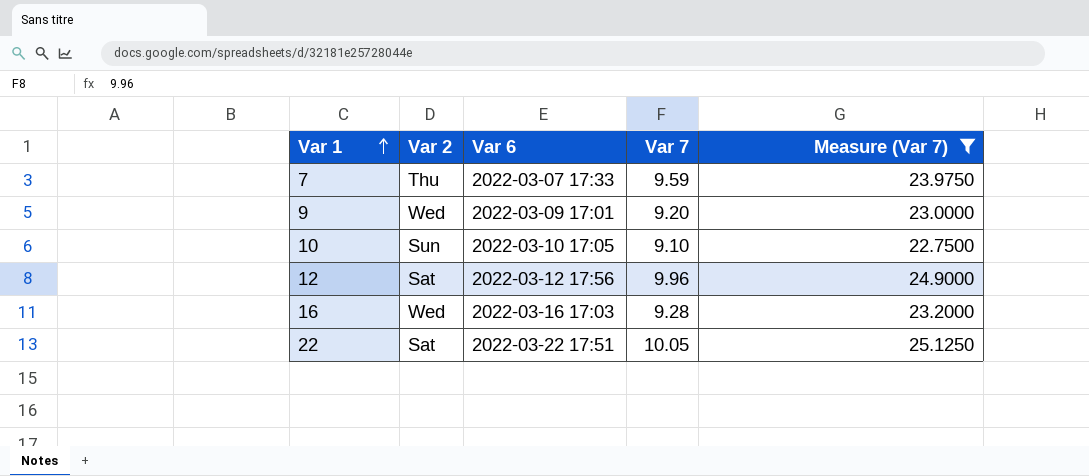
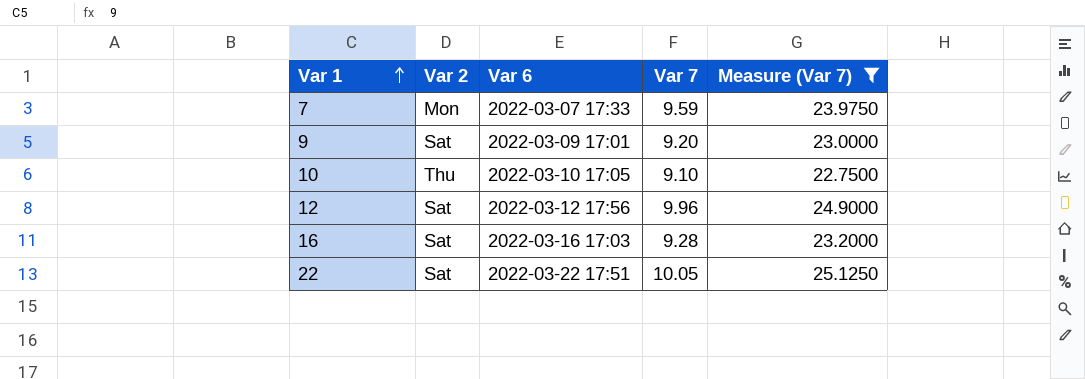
7 | Var 2: Thu -> Mon
9 | Var 2: Wed -> Sat
10 | Var 2: Sun -> Thu
16 | Var 2: Wed -> Sat

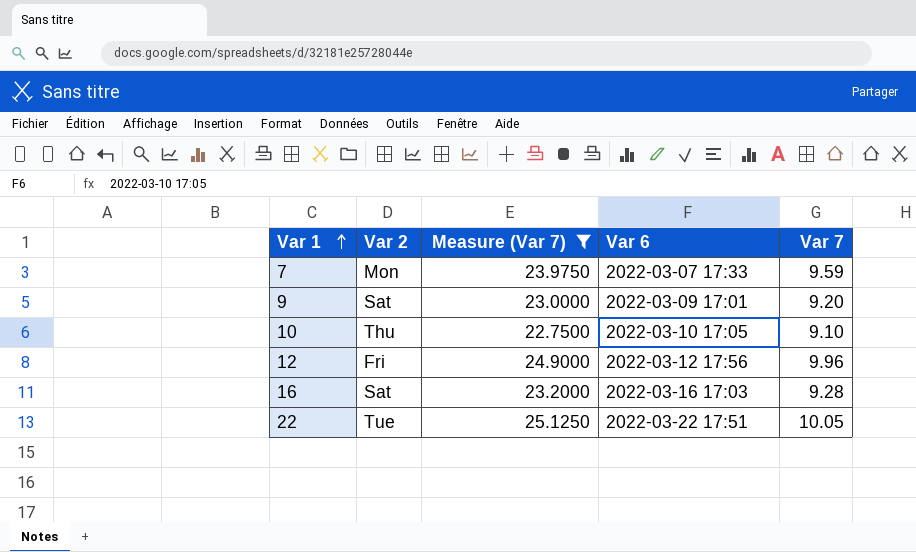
column Measure (Var 7) | position: 5 -> 3
12 | Var 2: Sat -> Fri
22 | Var 2: Sat -> Tue

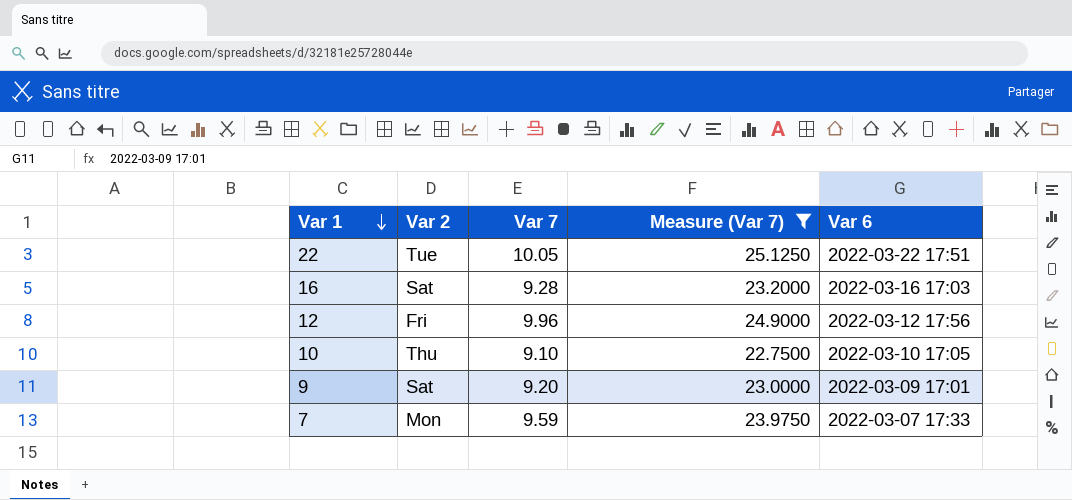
row order: Var 1 ascending -> Var 1 descending
column Var 7 | position: 5 -> 3

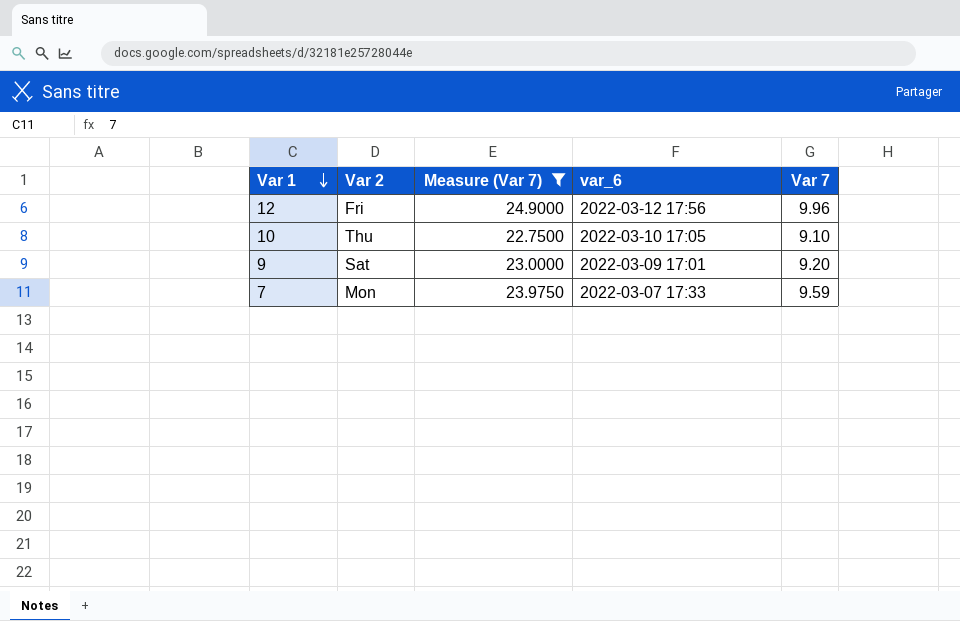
column name: Var 6 -> var_6
column Var 7 | position: 3 -> 5
row 22: Tue | 10.05 | 25.1250 | 2022-03-22 17:51 -> none
row 16: Sat | 9.28 | 23.2000 | 2022-03-16 17:03 -> none

